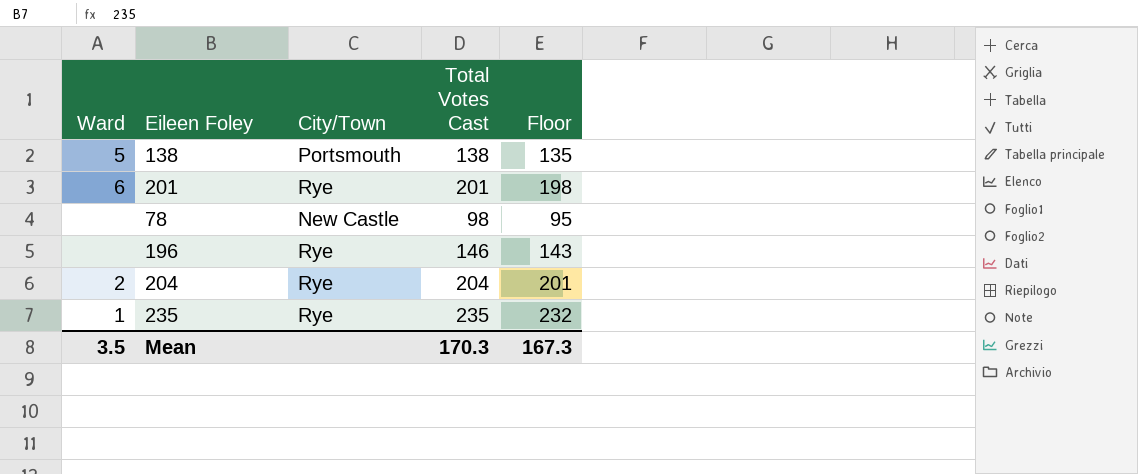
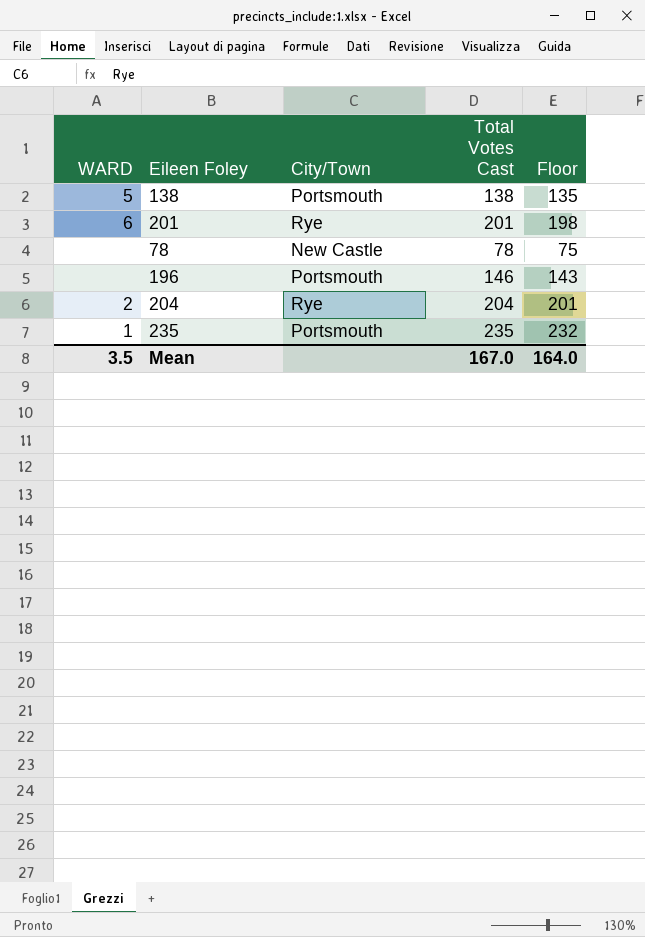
column name: Ward -> WARD
78 | Total Votes Cast: 98 -> 78
78 | Floor: 95 -> 75
196 | City/Town: Rye -> Portsmouth
235 | City/Town: Rye -> Portsmouth
Mean | Total Votes Cast: 170.3 -> 167.0
Mean | Floor: 167.3 -> 164.0

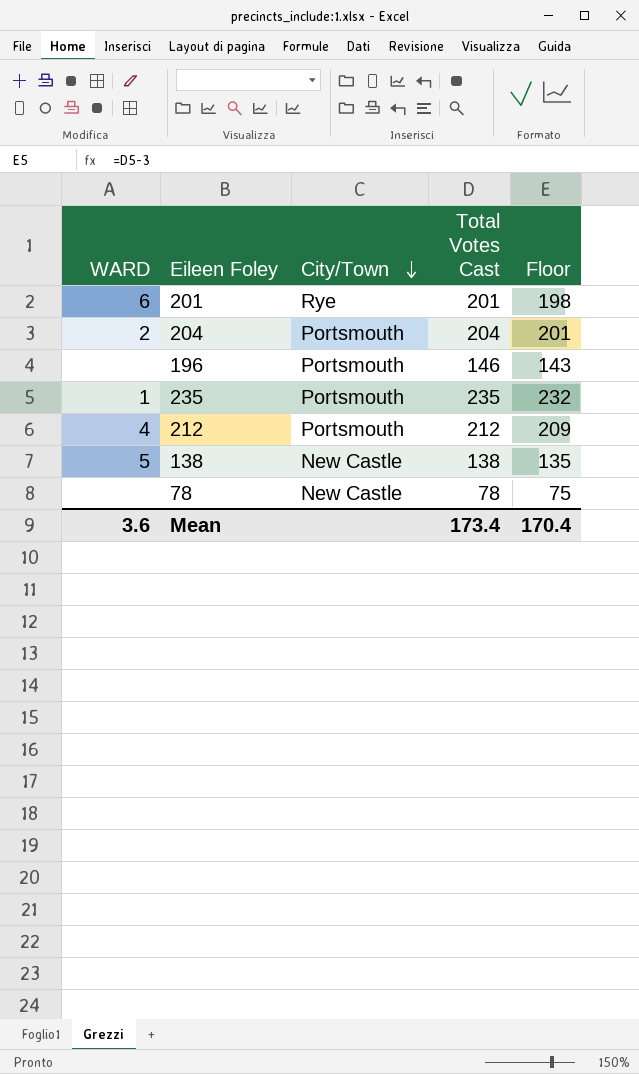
row order: none -> City/Town descending
204 | City/Town: Rye -> Portsmouth
row 212: none -> 4 | Portsmouth | 212 | 209
138 | City/Town: Portsmouth -> New Castle
Mean | WARD: 3.5 -> 3.6
Mean | Total Votes Cast: 167.0 -> 173.4
Mean | Floor: 164.0 -> 170.4

